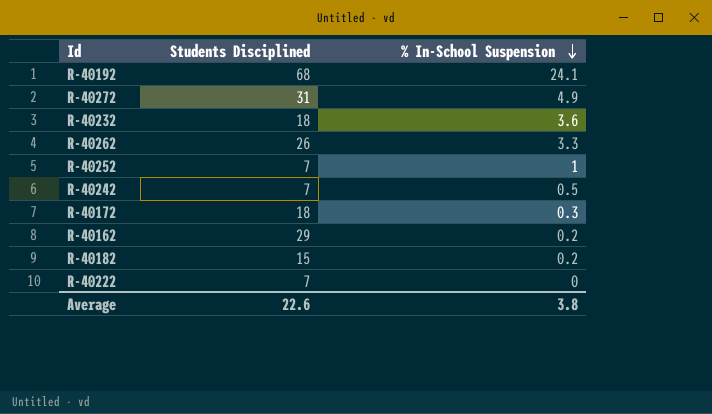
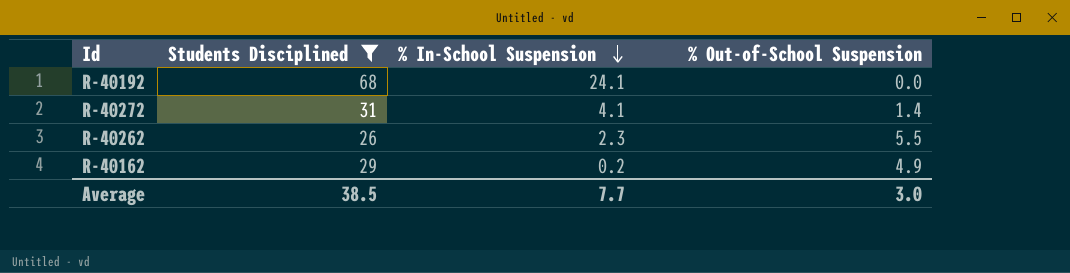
filter: none -> Students Disciplined >= 26
column % Out-of-School Suspension | position: none -> 4
R-40272 | % In-School Suspension: 4.9 -> 4.1
R-40262 | % In-School Suspension: 3.3 -> 2.3
Average | Students Disciplined: 22.6 -> 38.5
Average | % In-School Suspension: 3.8 -> 7.7

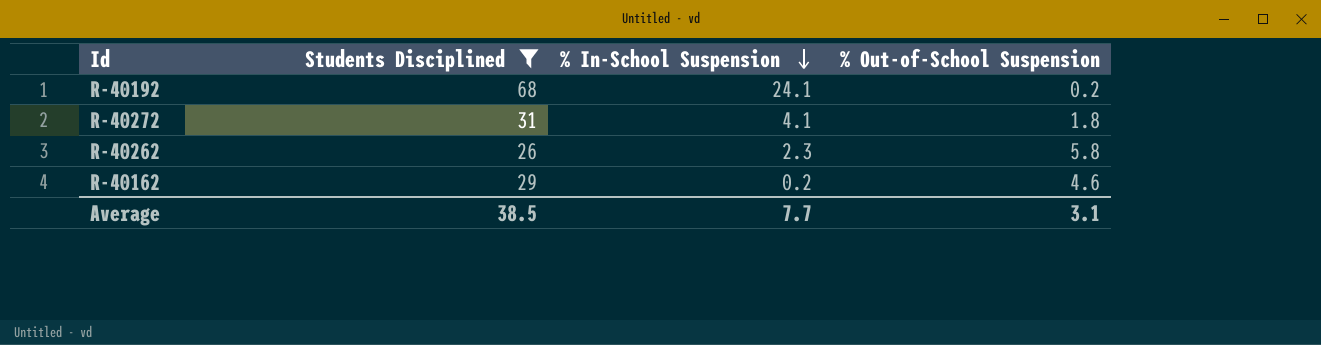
R-40192 | % Out-of-School Suspension: 0.0 -> 0.2
R-40272 | % Out-of-School Suspension: 1.4 -> 1.8
R-40262 | % Out-of-School Suspension: 5.5 -> 5.8
R-40162 | % Out-of-School Suspension: 4.9 -> 4.6
Average | % Out-of-School Suspension: 3.0 -> 3.1

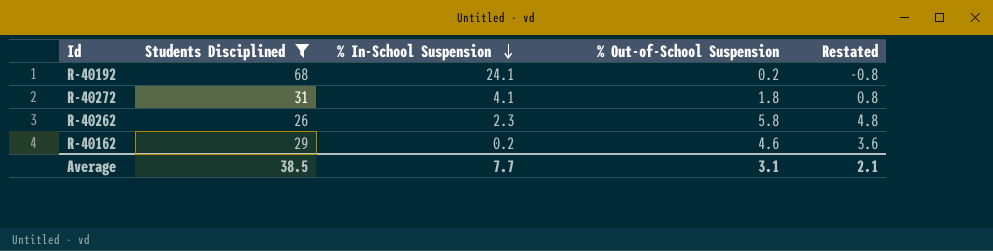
column Restated | formula: none -> [% Out-of-School Suspension] - 1

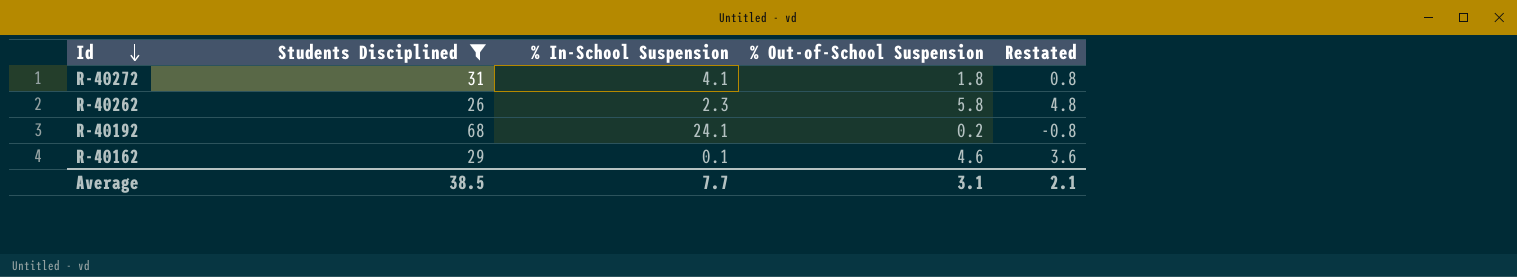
row order: % In-School Suspension descending -> Id descending
R-40162 | % In-School Suspension: 0.2 -> 0.1

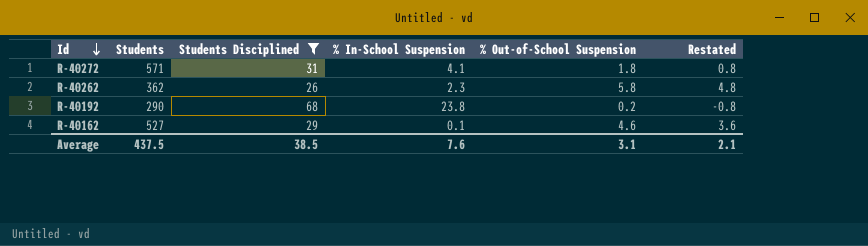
column Students | position: none -> 2
R-40192 | % In-School Suspension: 24.1 -> 23.8
Average | % In-School Suspension: 7.7 -> 7.6

